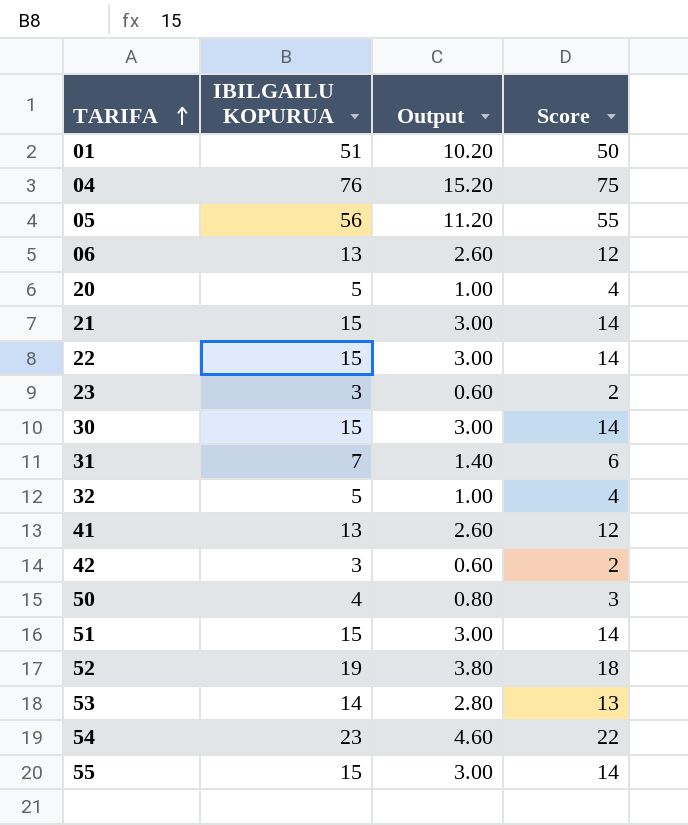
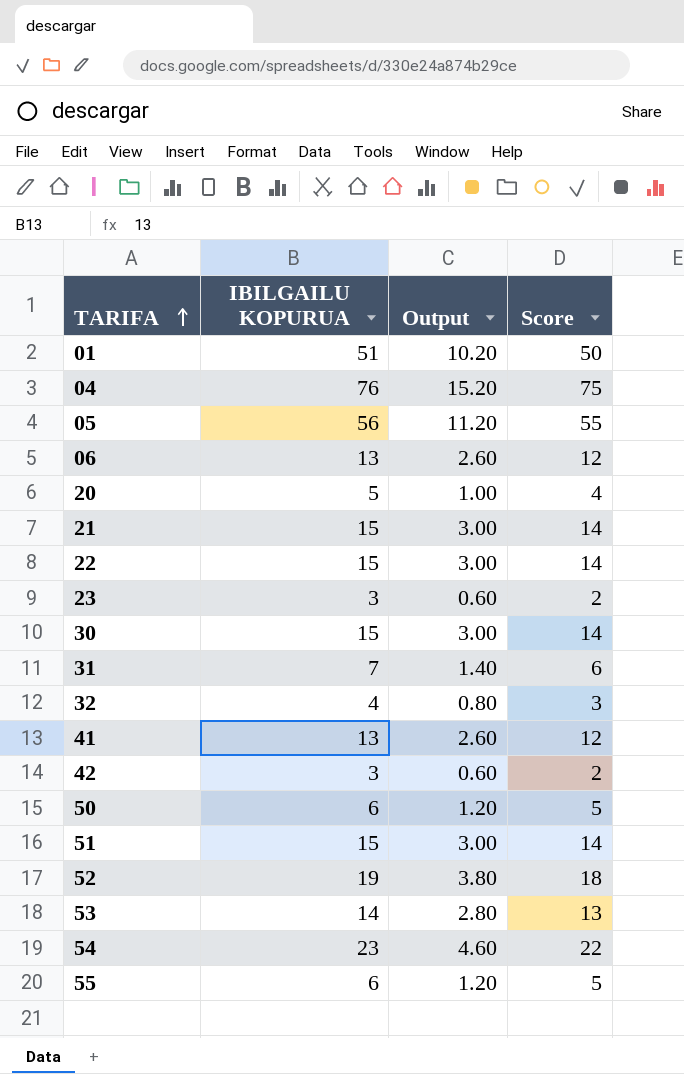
32 | IBILGAILU KOPURUA: 5 -> 4
32 | Output: 1.00 -> 0.80
32 | Score: 4 -> 3
50 | IBILGAILU KOPURUA: 4 -> 6
50 | Output: 0.80 -> 1.20
50 | Score: 3 -> 5
55 | IBILGAILU KOPURUA: 15 -> 6
55 | Output: 3.00 -> 1.20
55 | Score: 14 -> 5

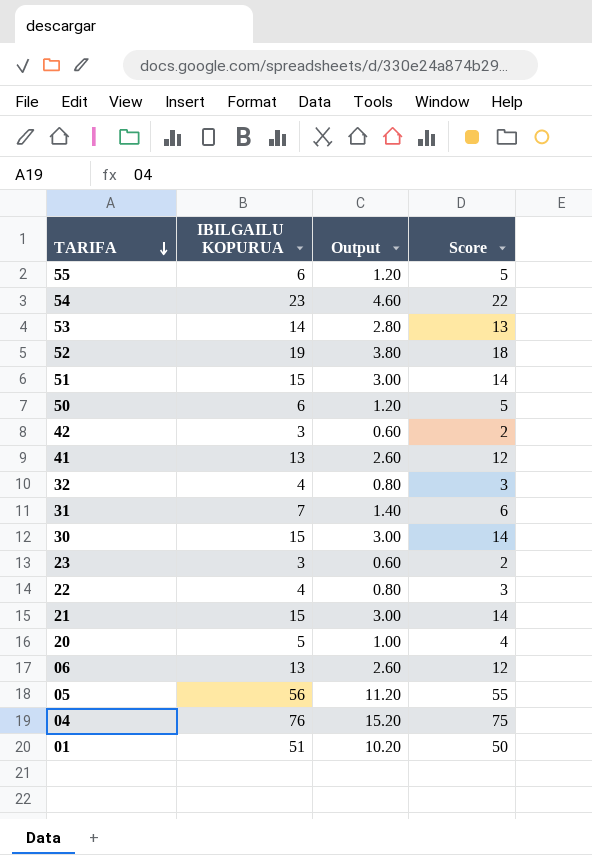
row order: TARIFA ascending -> TARIFA descending
22 | IBILGAILU KOPURUA: 15 -> 4
22 | Output: 3.00 -> 0.80
22 | Score: 14 -> 3

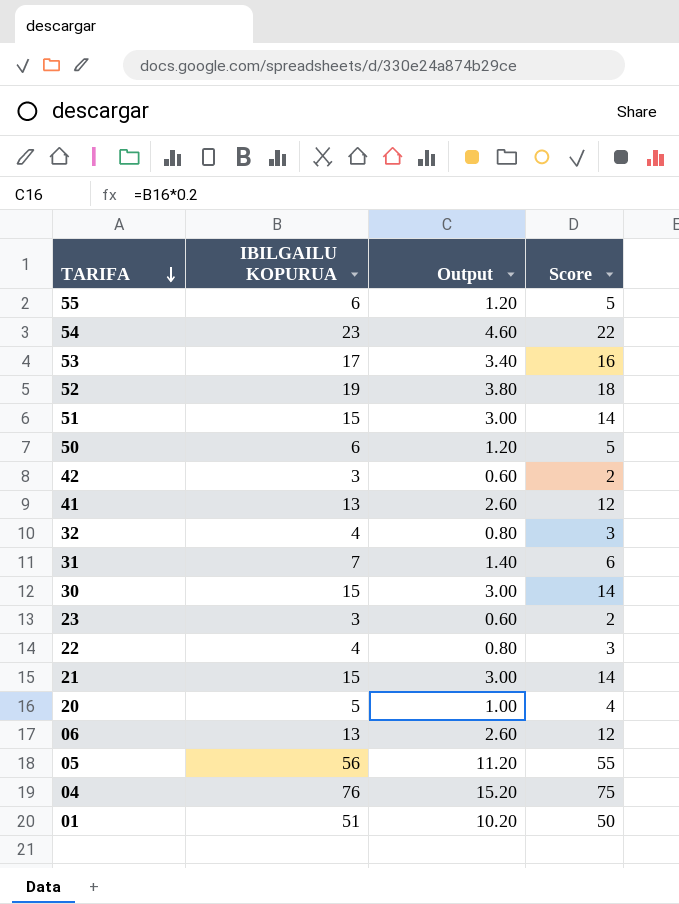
53 | IBILGAILU KOPURUA: 14 -> 17
53 | Output: 2.80 -> 3.40
53 | Score: 13 -> 16

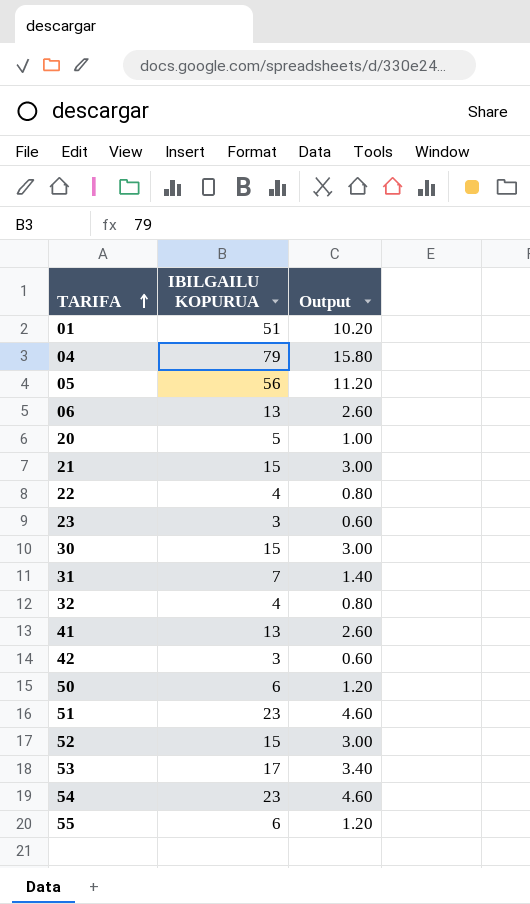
row order: TARIFA descending -> TARIFA ascending
column Score | formula: [IBILGAILU KOPURUA] - 1 -> none
04 | IBILGAILU KOPURUA: 76 -> 79
04 | Output: 15.20 -> 15.80
51 | IBILGAILU KOPURUA: 15 -> 23
51 | Output: 3.00 -> 4.60
52 | IBILGAILU KOPURUA: 19 -> 15
52 | Output: 3.80 -> 3.00

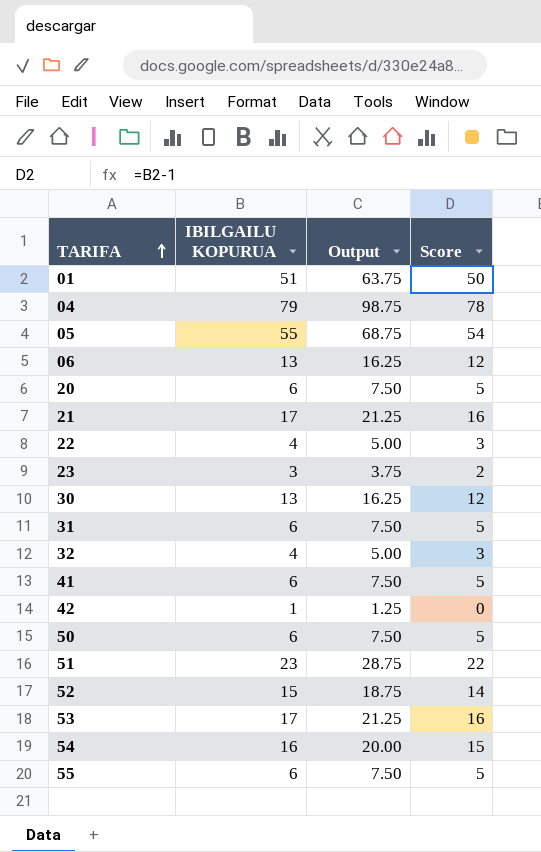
column Output | formula: [IBILGAILU KOPURUA] * 0.2 -> [IBILGAILU KOPURUA] * 1.25
column Score | formula: none -> [IBILGAILU KOPURUA] - 1
05 | IBILGAILU KOPURUA: 56 -> 55
20 | IBILGAILU KOPURUA: 5 -> 6
21 | IBILGAILU KOPURUA: 15 -> 17
30 | IBILGAILU KOPURUA: 15 -> 13
31 | IBILGAILU KOPURUA: 7 -> 6
41 | IBILGAILU KOPURUA: 13 -> 6
42 | IBILGAILU KOPURUA: 3 -> 1
54 | IBILGAILU KOPURUA: 23 -> 16

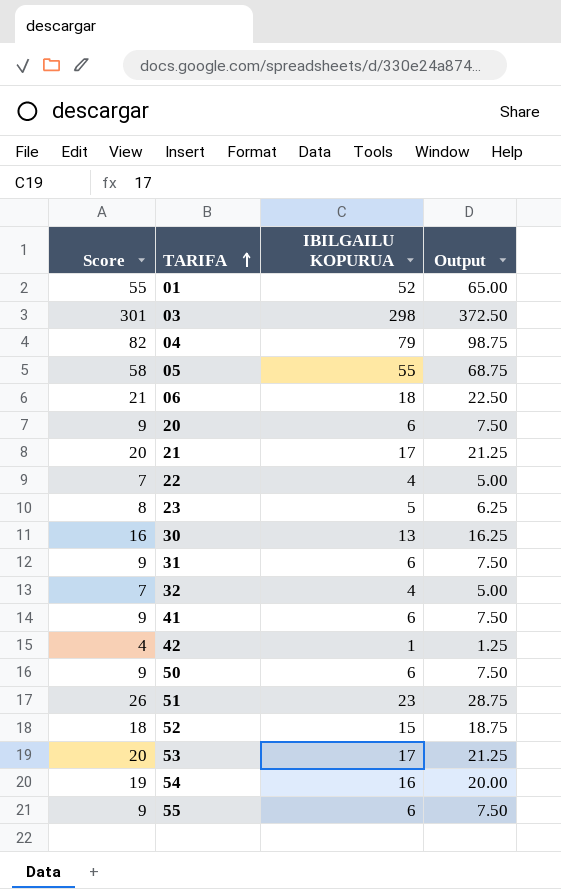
column Score | formula: [IBILGAILU KOPURUA] - 1 -> [IBILGAILU KOPURUA] + 3
column Score | position: 4 -> 1
01 | IBILGAILU KOPURUA: 51 -> 52
01 | Output: 63.75 -> 65.00
row 03: none -> 301 | 298 | 372.50
06 | IBILGAILU KOPURUA: 13 -> 18
06 | Output: 16.25 -> 22.50
23 | IBILGAILU KOPURUA: 3 -> 5
23 | Output: 3.75 -> 6.25

